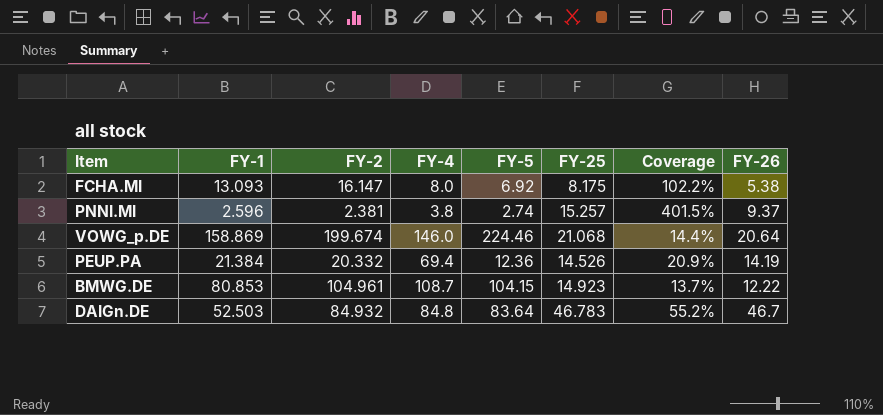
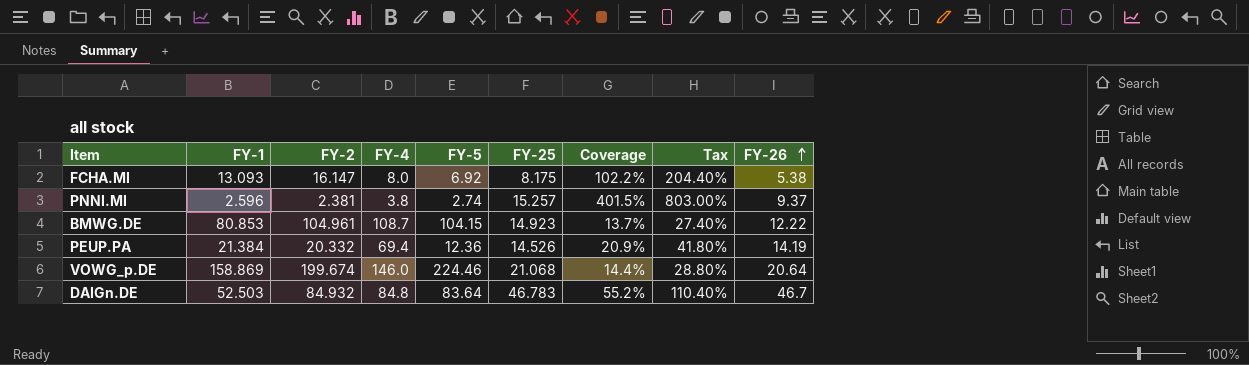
row order: none -> FY-26 ascending
column Tax | formula: none -> [Coverage] * 2

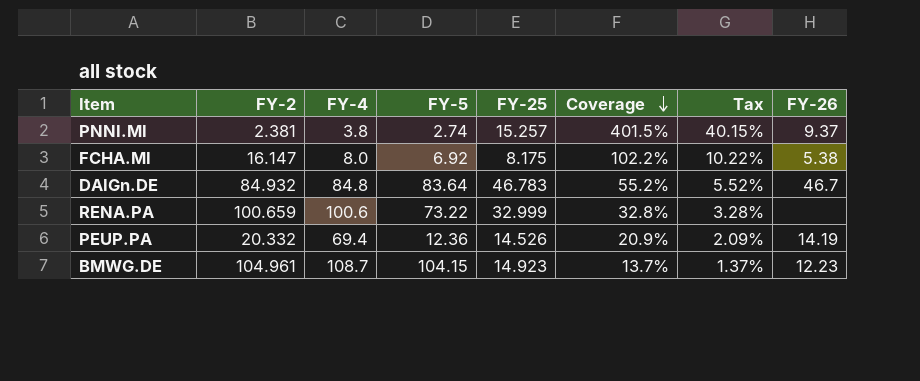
row order: FY-26 ascending -> Coverage descending
column FY-1 | position: 2 -> none
column Tax | formula: [Coverage] * 2 -> [Coverage] * 0.1
row VOWG_p.DE: 158.869 | 199.674 | 146.0 | 224.46 | 21.068 | 14.4% | 28.80% | 20.64 -> none
row RENA.PA: none -> 100.659 | 100.6 | 73.22 | 32.999 | 32.8% | 3.28% | none
BMWG.DE | FY-26: 12.22 -> 12.23

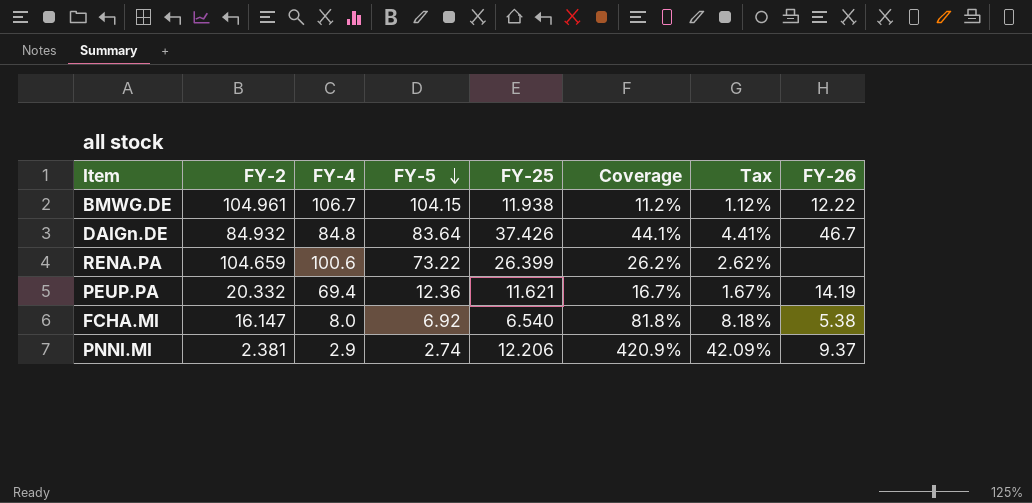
row order: Coverage descending -> FY-5 descending
BMWG.DE | FY-4: 108.7 -> 106.7
BMWG.DE | FY-25: 14.923 -> 11.938
BMWG.DE | Coverage: 13.7% -> 11.2%
BMWG.DE | Tax: 1.37% -> 1.12%
BMWG.DE | FY-26: 12.23 -> 12.22
DAIGn.DE | FY-25: 46.783 -> 37.426
DAIGn.DE | Coverage: 55.2% -> 44.1%
DAIGn.DE | Tax: 5.52% -> 4.41%
RENA.PA | FY-2: 100.659 -> 104.659
RENA.PA | FY-25: 32.999 -> 26.399
RENA.PA | Coverage: 32.8% -> 26.2%
RENA.PA | Tax: 3.28% -> 2.62%
PEUP.PA | FY-25: 14.526 -> 11.621
PEUP.PA | Coverage: 20.9% -> 16.7%
PEUP.PA | Tax: 2.09% -> 1.67%
FCHA.MI | FY-25: 8.175 -> 6.540
FCHA.MI | Coverage: 102.2% -> 81.8%
FCHA.MI | Tax: 10.22% -> 8.18%
PNNI.MI | FY-4: 3.8 -> 2.9
PNNI.MI | FY-25: 15.257 -> 12.206
PNNI.MI | Coverage: 401.5% -> 420.9%
PNNI.MI | Tax: 40.15% -> 42.09%

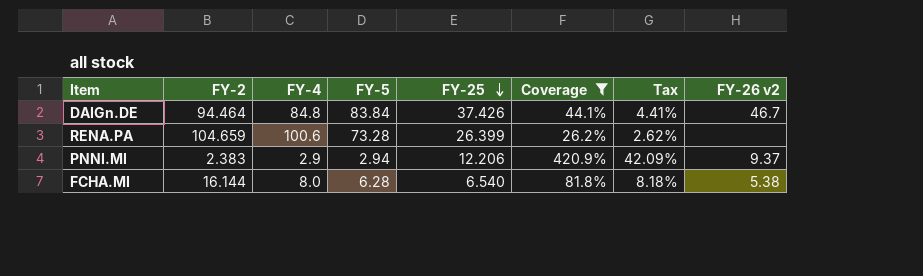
filter: none -> Coverage >= 26.2%
row order: FY-5 descending -> FY-25 descending
column name: FY-26 -> FY-26 v2
DAIGn.DE | FY-2: 84.932 -> 94.464
DAIGn.DE | FY-5: 83.64 -> 83.84
RENA.PA | FY-5: 73.22 -> 73.28
PNNI.MI | FY-2: 2.381 -> 2.383
PNNI.MI | FY-5: 2.74 -> 2.94
FCHA.MI | FY-2: 16.147 -> 16.144
FCHA.MI | FY-5: 6.92 -> 6.28

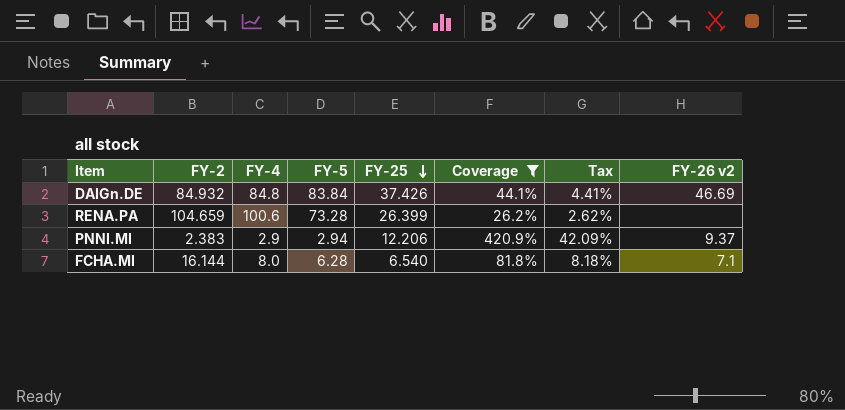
DAIGn.DE | FY-2: 94.464 -> 84.932
DAIGn.DE | FY-26 v2: 46.7 -> 46.69
FCHA.MI | FY-26 v2: 5.38 -> 7.1

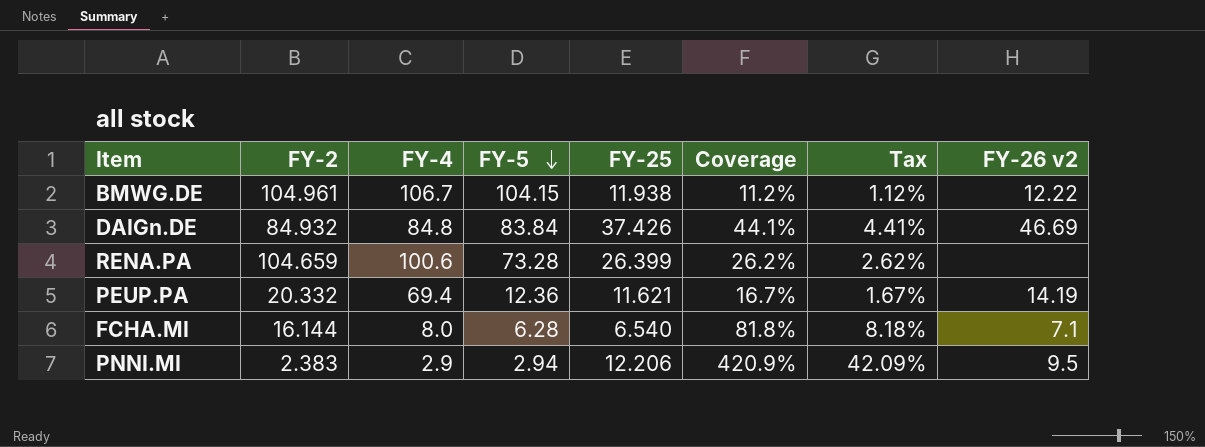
filter: Coverage >= 26.2% -> none
row order: FY-25 descending -> FY-5 descending
PNNI.MI | FY-26 v2: 9.37 -> 9.5

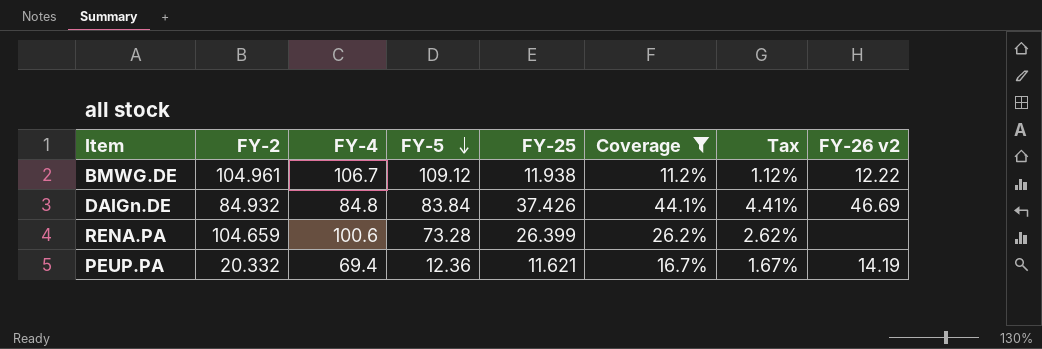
filter: none -> Coverage <= 44.1%
BMWG.DE | FY-5: 104.15 -> 109.12

